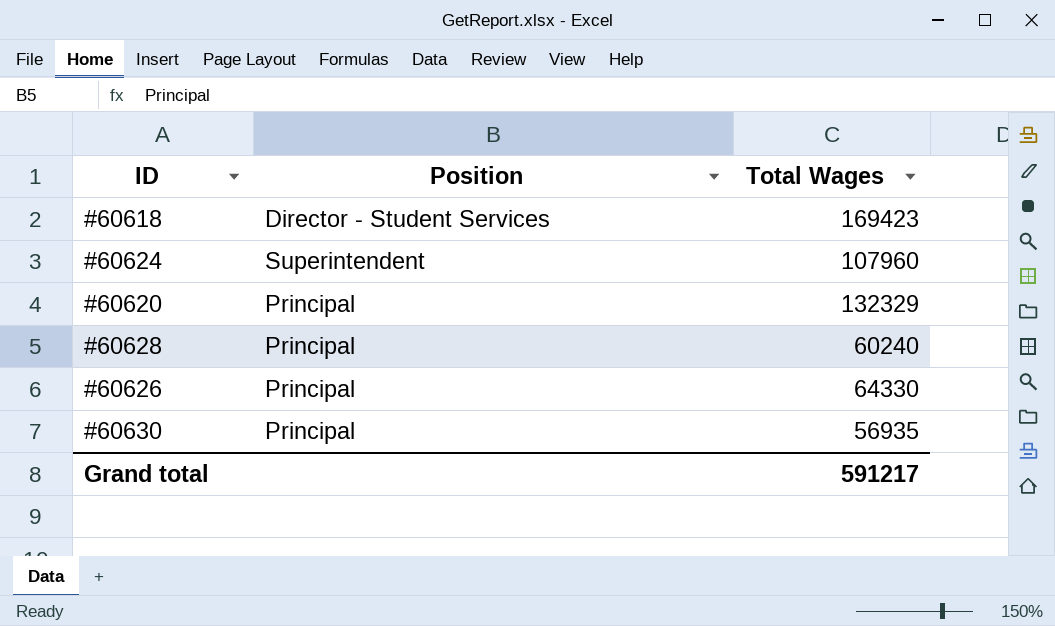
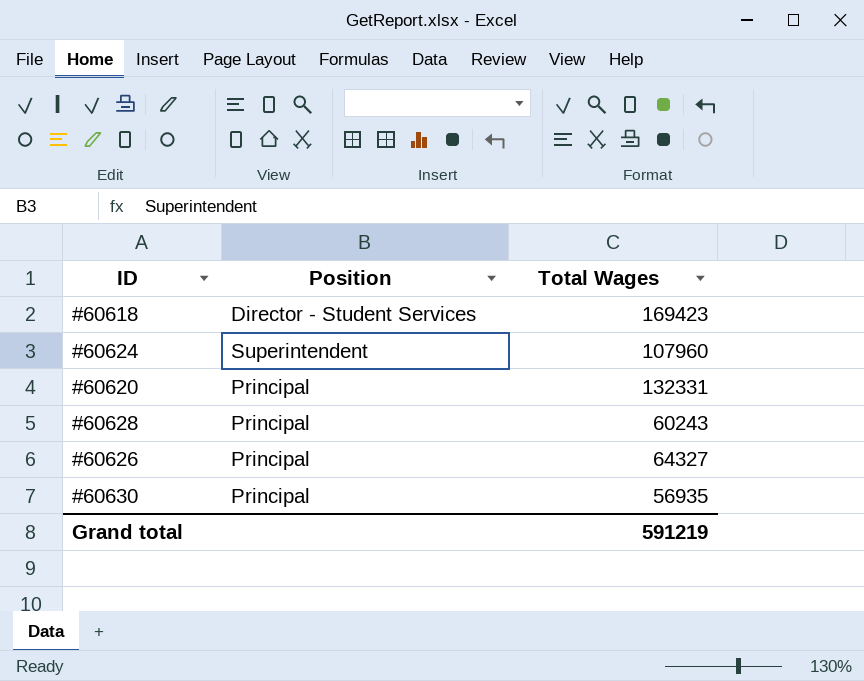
#60620 | Total Wages: 132329 -> 132331
#60628 | Total Wages: 60240 -> 60243
#60626 | Total Wages: 64330 -> 64327
Grand total | Total Wages: 591217 -> 591219

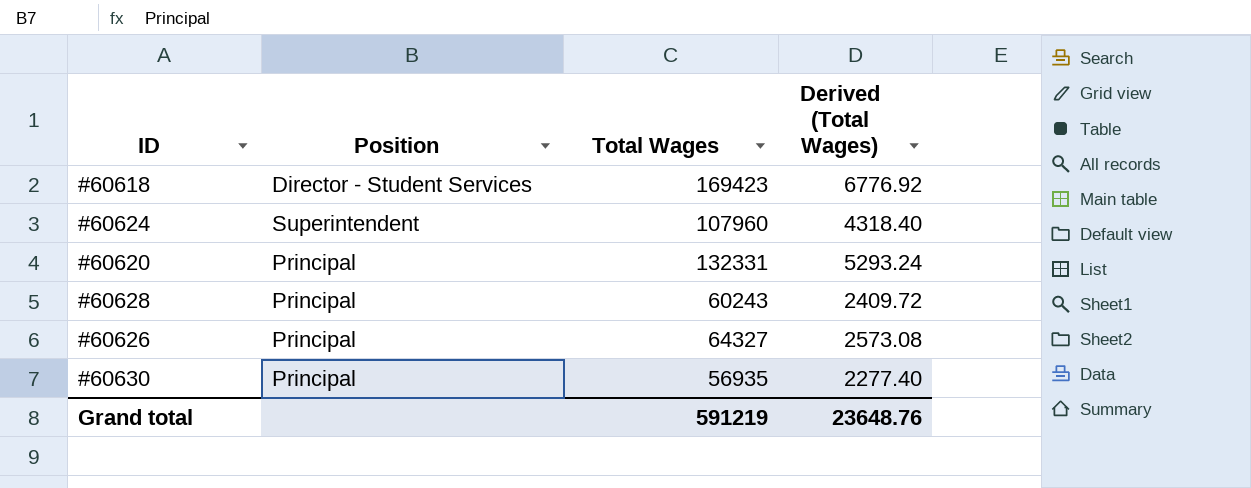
column Derived (Total Wages) | formula: none -> [Total Wages] * 0.04

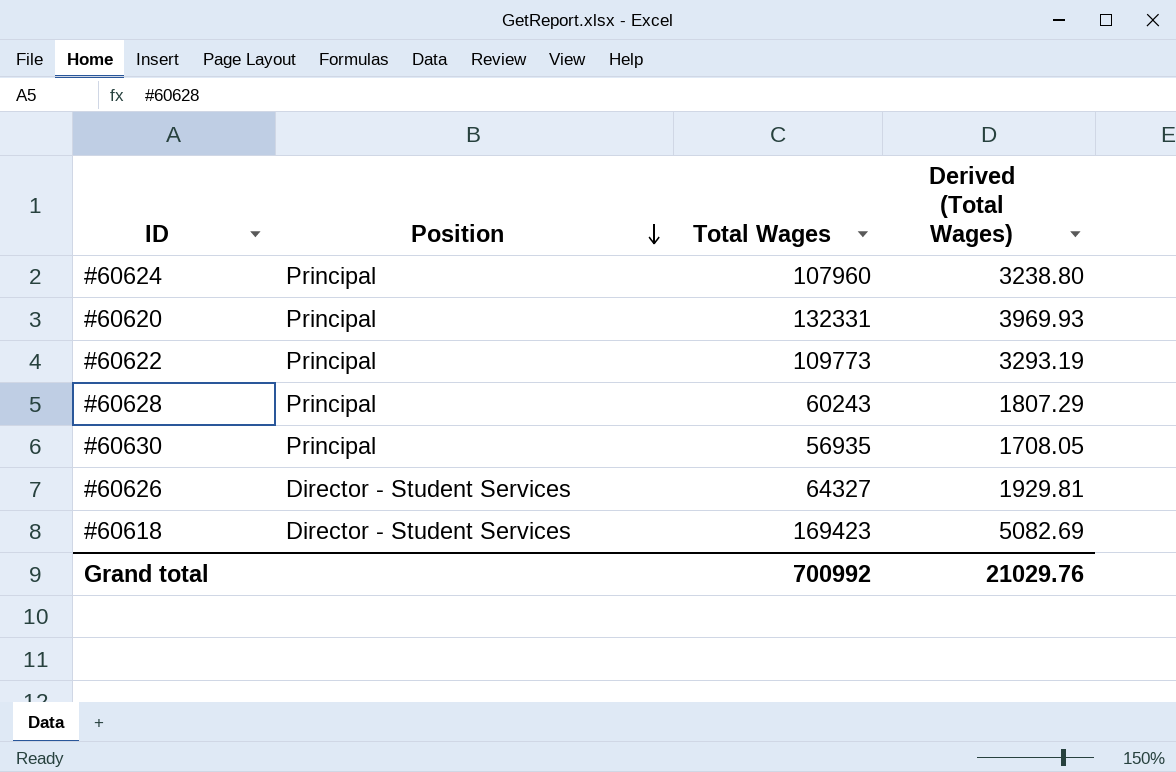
row order: none -> Position descending
column Derived (Total Wages) | formula: [Total Wages] * 0.04 -> [Total Wages] * 0.03
#60624 | Position: Superintendent -> Principal
row #60622: none -> Principal | 109773 | 3293.19
#60626 | Position: Principal -> Director - Student Services
Grand total | Total Wages: 591219 -> 700992
Grand total | Derived (Total Wages): 23648.76 -> 21029.76

